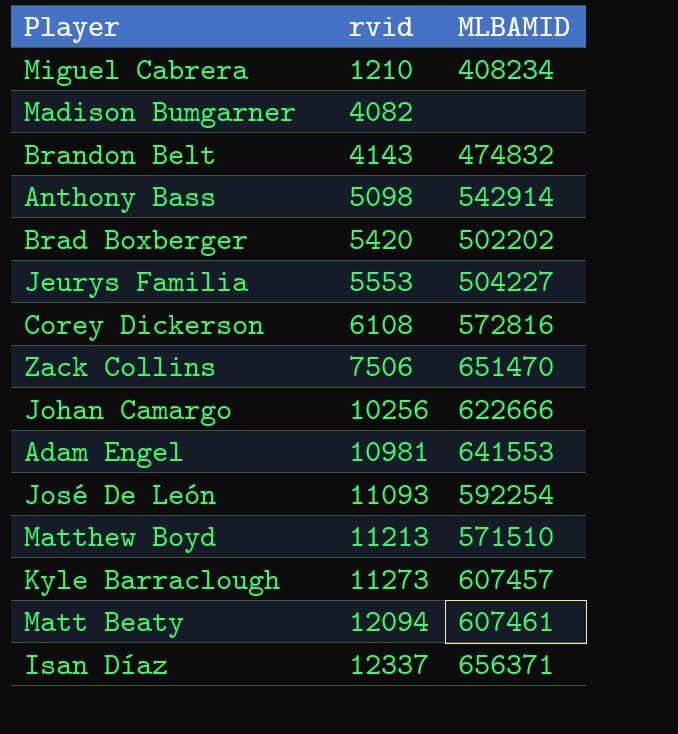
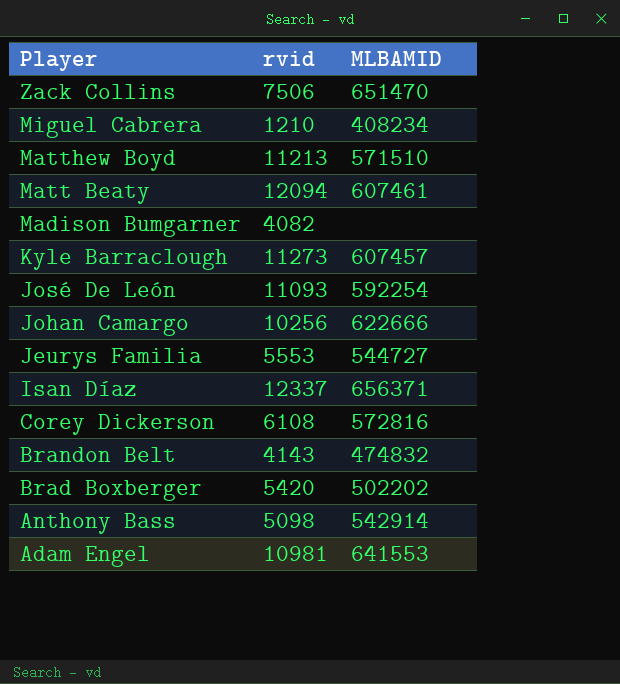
row order: rvid ascending -> Player descending
Jeurys Familia | MLBAMID: 504227 -> 544727

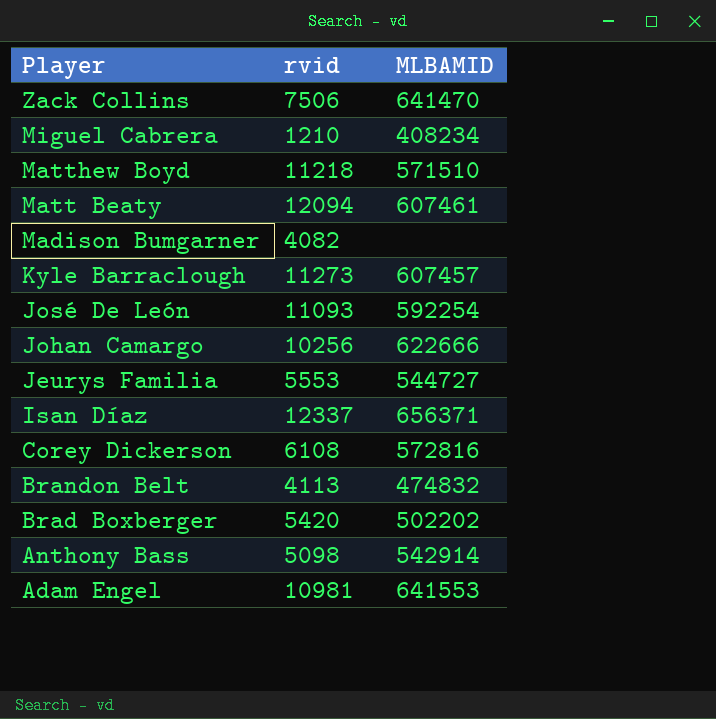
Zack Collins | MLBAMID: 651470 -> 641470
Matthew Boyd | rvid: 11213 -> 11218
Brandon Belt | rvid: 4143 -> 4113

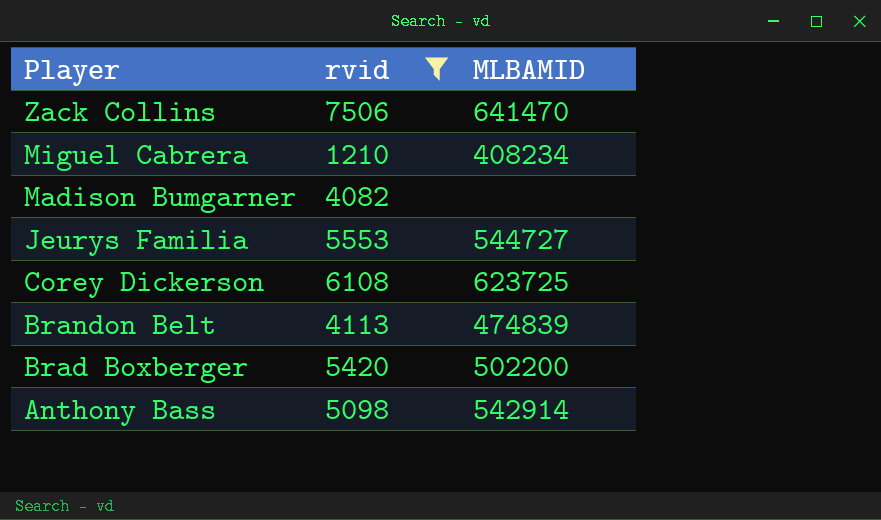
filter: none -> rvid <= 7506
Corey Dickerson | MLBAMID: 572816 -> 623725
Brandon Belt | MLBAMID: 474832 -> 474839
Brad Boxberger | MLBAMID: 502202 -> 502200

